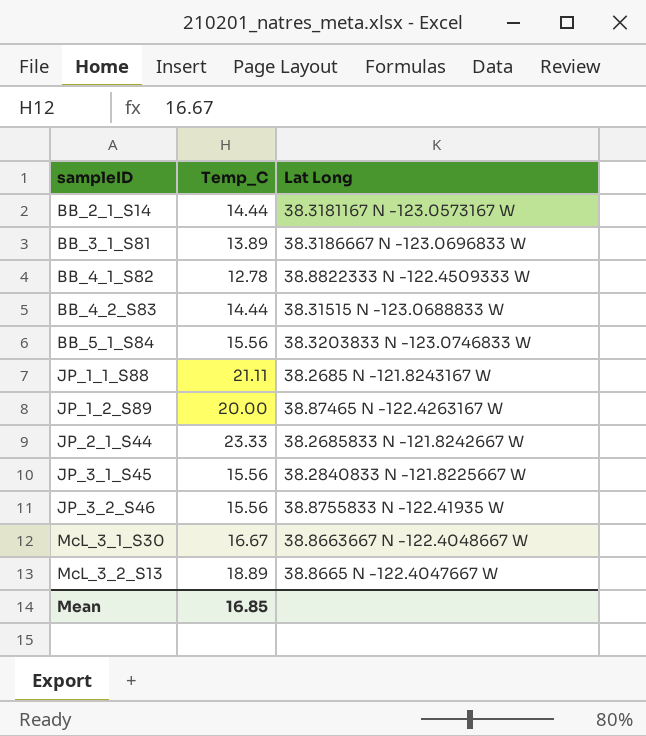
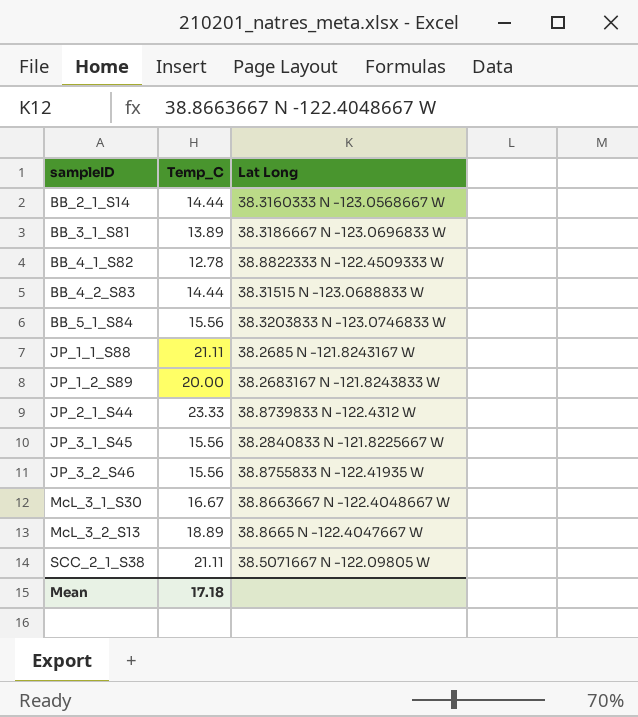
BB_2_1_S14 | Lat Long: 38.3181167 N -123.0573167 W -> 38.3160333 N -123.0568667 W
JP_1_2_S89 | Lat Long: 38.87465 N -122.4263167 W -> 38.2683167 N -121.8243833 W
JP_2_1_S44 | Lat Long: 38.2685833 N -121.8242667 W -> 38.8739833 N -122.4312 W
row SCC_2_1_S38: none -> 21.11 | 38.5071667 N -122.09805 W
Mean | Temp_C: 16.85 -> 17.18

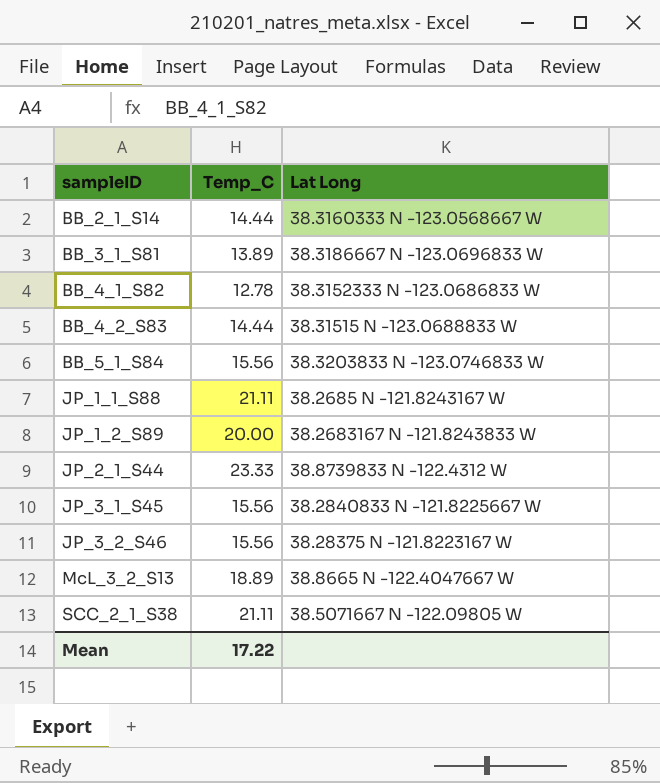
row McL_3_1_S30: 16.67 | 38.8663667 N -122.4048667 W -> none
BB_4_1_S82 | Lat Long: 38.8822333 N -122.4509333 W -> 38.3152333 N -123.0686833 W
JP_3_2_S46 | Lat Long: 38.8755833 N -122.41935 W -> 38.28375 N -121.8223167 W
Mean | Temp_C: 17.18 -> 17.22

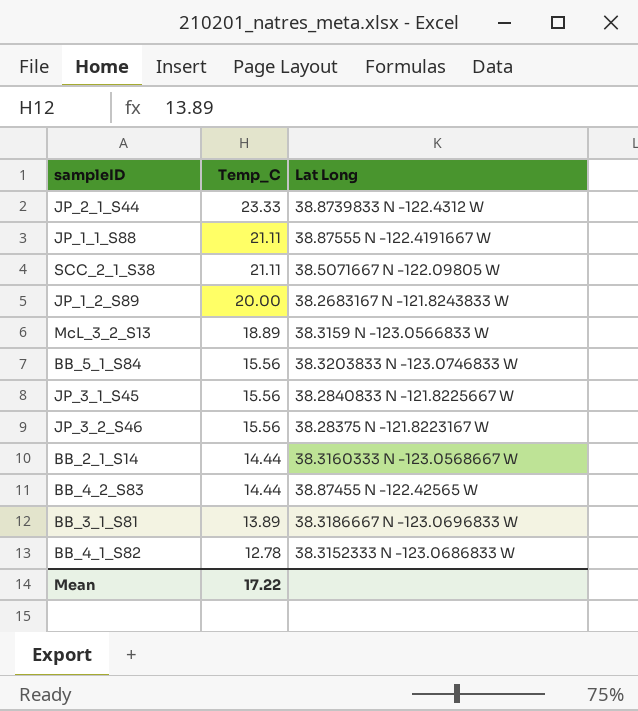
row order: sampleID ascending -> Temp_C descending
JP_1_1_S88 | Lat Long: 38.2685 N -121.8243167 W -> 38.87555 N -122.4191667 W
McL_3_2_S13 | Lat Long: 38.8665 N -122.4047667 W -> 38.3159 N -123.0566833 W
BB_4_2_S83 | Lat Long: 38.31515 N -123.0688833 W -> 38.87455 N -122.42565 W

